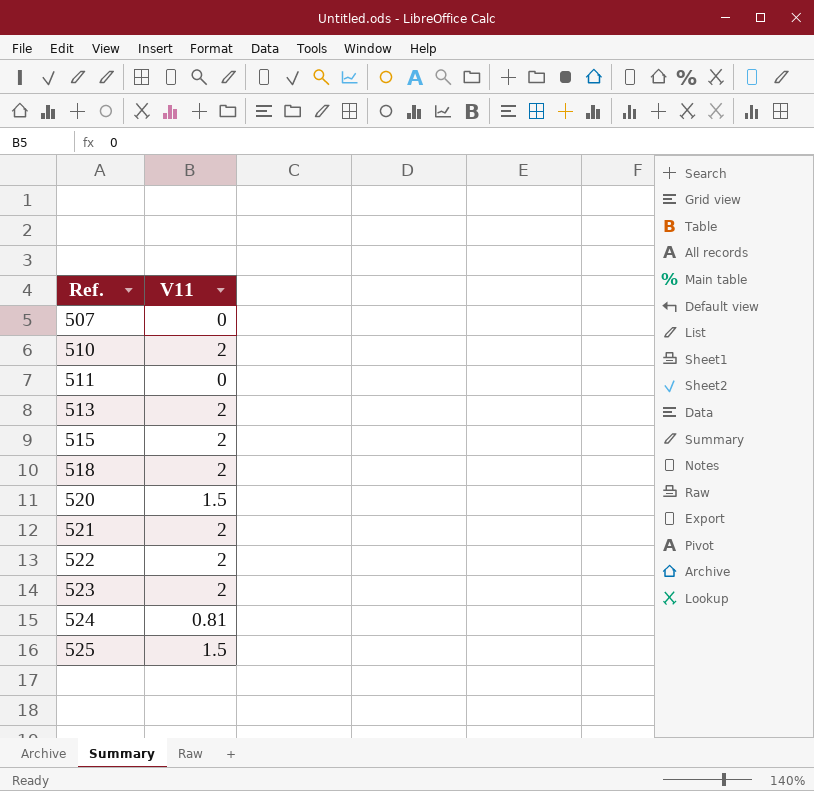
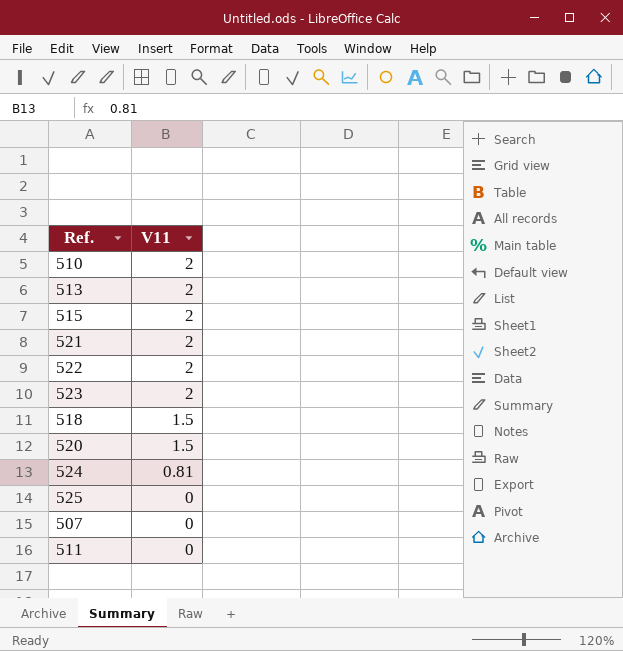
row order: Ref. ascending -> V11 descending
518 | V11: 2 -> 1.5
525 | V11: 1.5 -> 0

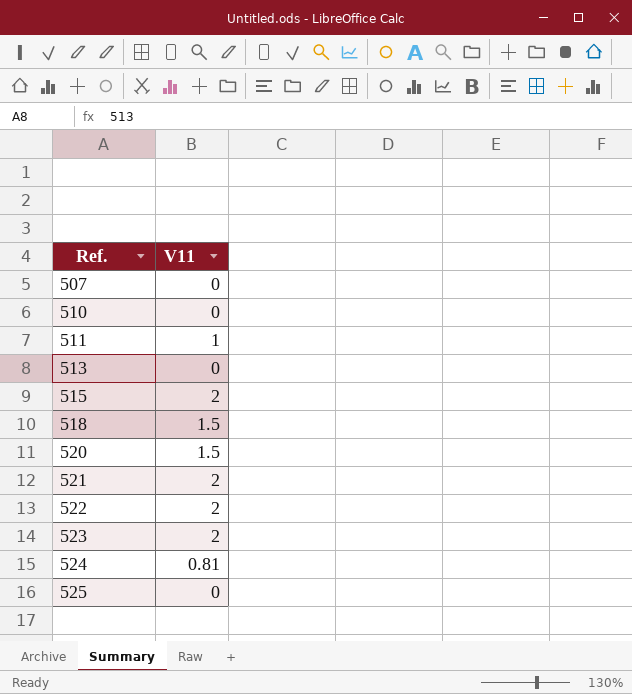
row order: V11 descending -> Ref. ascending
510 | V11: 2 -> 0
511 | V11: 0 -> 1
513 | V11: 2 -> 0

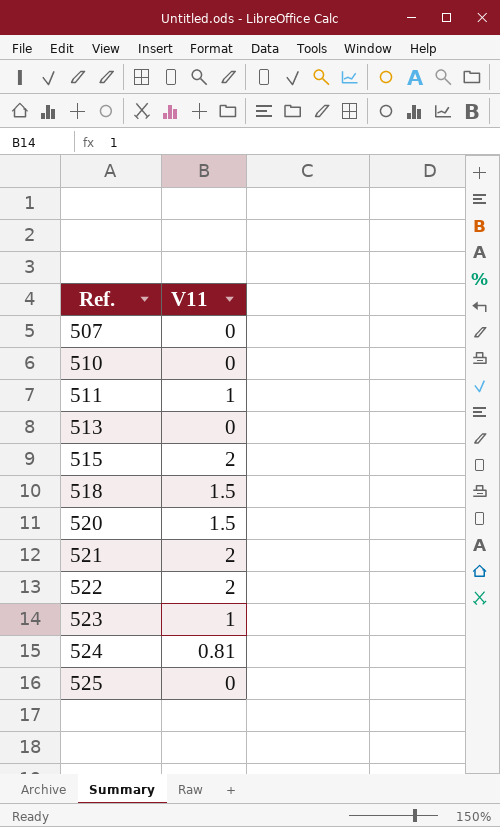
523 | V11: 2 -> 1

